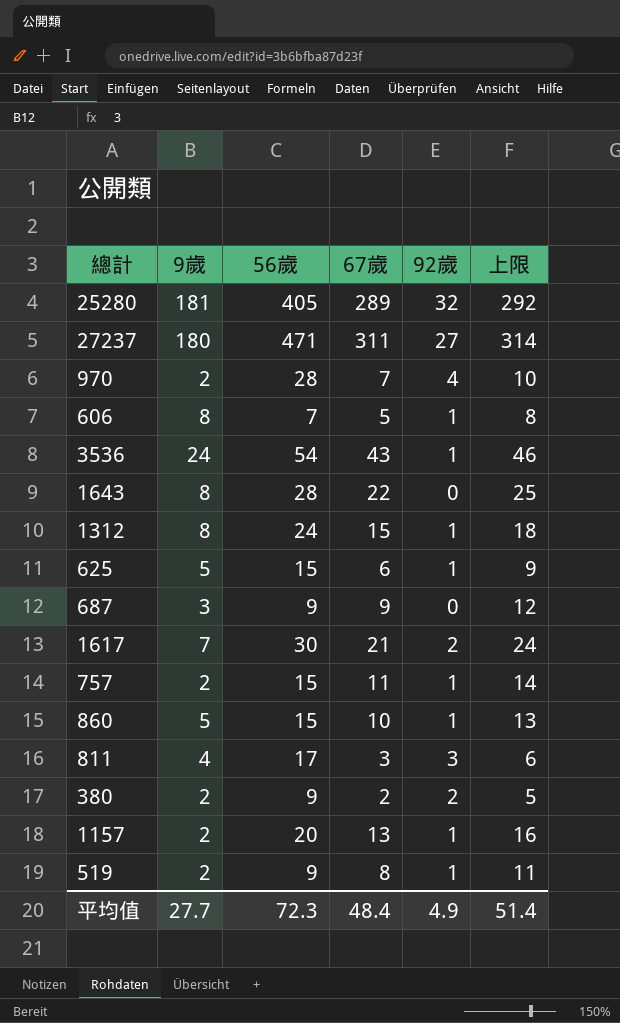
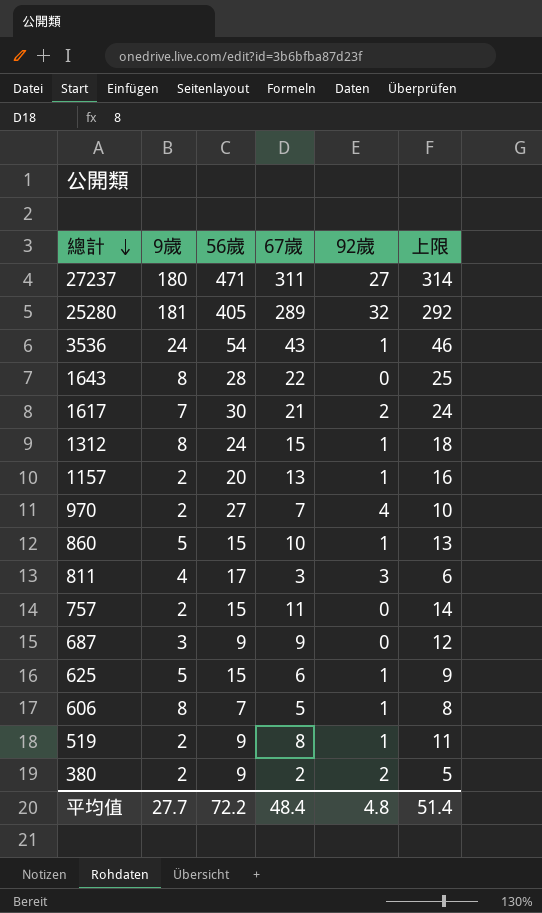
row order: none -> 總計 descending
970 | 56歲: 28 -> 27
757 | 92歲: 1 -> 0
平均值 | 56歲: 72.3 -> 72.2
平均值 | 92歲: 4.9 -> 4.8

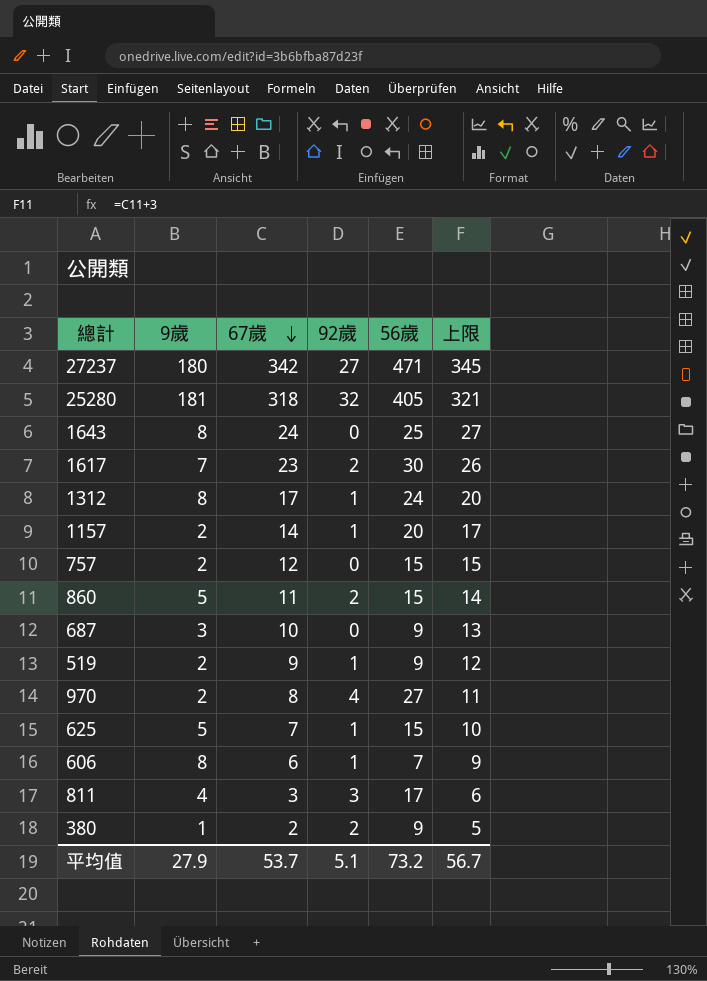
row order: 總計 descending -> 67歲 descending
column 56歲 | position: 3 -> 5
row 3536: 24 | 54 | 43 | 1 | 46 -> none
27237 | 67歲: 311 -> 342
27237 | 上限: 314 -> 345
25280 | 67歲: 289 -> 318
25280 | 上限: 292 -> 321
1643 | 67歲: 22 -> 24
1643 | 56歲: 28 -> 25
1643 | 上限: 25 -> 27
1617 | 67歲: 21 -> 23
1617 | 上限: 24 -> 26
1312 | 67歲: 15 -> 17
1312 | 上限: 18 -> 20
1157 | 67歲: 13 -> 14
1157 | 上限: 16 -> 17
757 | 67歲: 11 -> 12
757 | 上限: 14 -> 15
860 | 67歲: 10 -> 11
860 | 92歲: 1 -> 2
860 | 上限: 13 -> 14
687 | 67歲: 9 -> 10
687 | 上限: 12 -> 13
519 | 67歲: 8 -> 9
519 | 上限: 11 -> 12
970 | 67歲: 7 -> 8
970 | 上限: 10 -> 11
625 | 67歲: 6 -> 7
625 | 上限: 9 -> 10
606 | 67歲: 5 -> 6
606 | 上限: 8 -> 9
380 | 9歲: 2 -> 1
平均值 | 9歲: 27.7 -> 27.9
平均值 | 67歲: 48.4 -> 53.7
平均值 | 92歲: 4.8 -> 5.1
平均值 | 56歲: 72.2 -> 73.2
平均值 | 上限: 51.4 -> 56.7

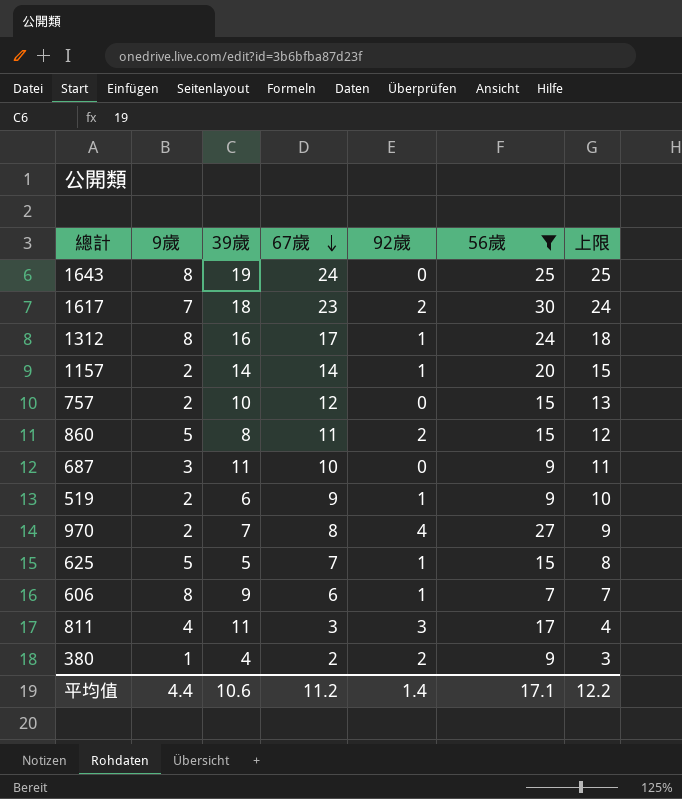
filter: none -> 56歲 <= 30
column 39歲 | position: none -> 3
column 上限 | formula: [67歲] + 3 -> [67歲] + 1
平均值 | 9歲: 27.9 -> 4.4
平均值 | 67歲: 53.7 -> 11.2
平均值 | 92歲: 5.1 -> 1.4
平均值 | 56歲: 73.2 -> 17.1
平均值 | 上限: 56.7 -> 12.2

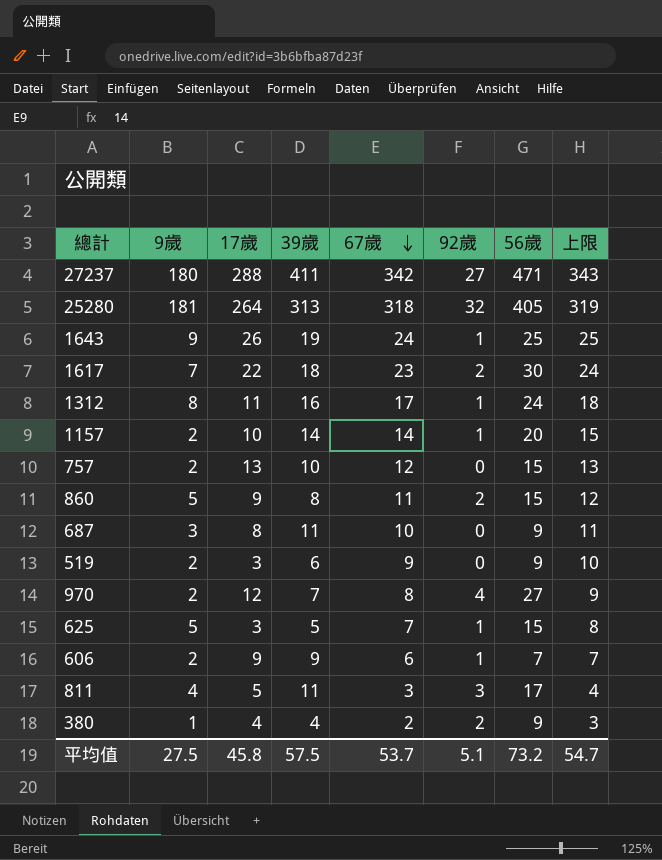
filter: 56歲 <= 30 -> none
column 17歲 | position: none -> 3
1643 | 9歲: 8 -> 9
1643 | 92歲: 0 -> 1
519 | 92歲: 1 -> 0
606 | 9歲: 8 -> 2
平均值 | 9歲: 4.4 -> 27.5
平均值 | 39歲: 10.6 -> 57.5
平均值 | 67歲: 11.2 -> 53.7
平均值 | 92歲: 1.4 -> 5.1
平均值 | 56歲: 17.1 -> 73.2
平均值 | 上限: 12.2 -> 54.7

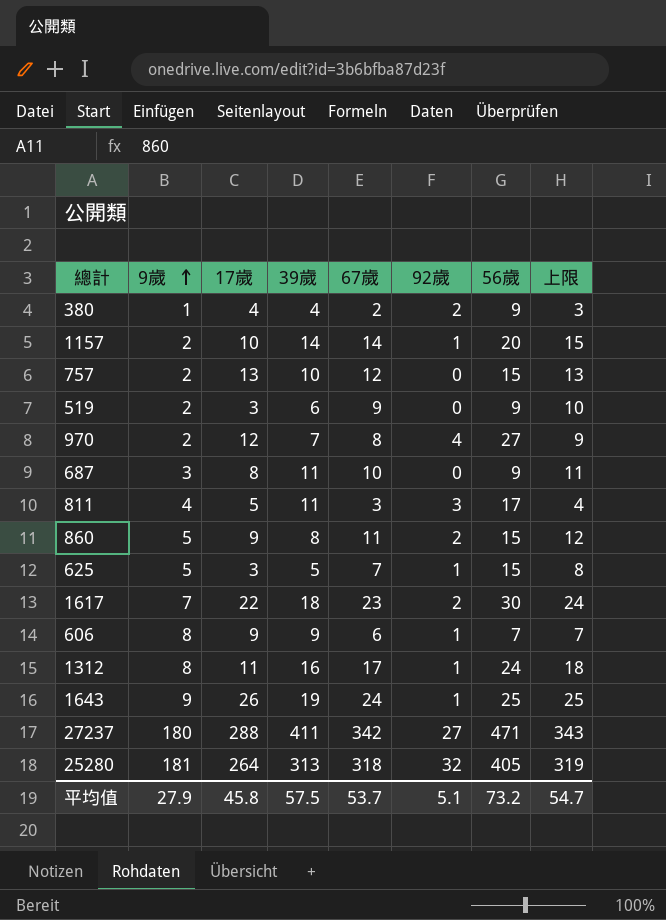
row order: 67歲 descending -> 9歲 ascending
606 | 9歲: 2 -> 8
平均值 | 9歲: 27.5 -> 27.9

